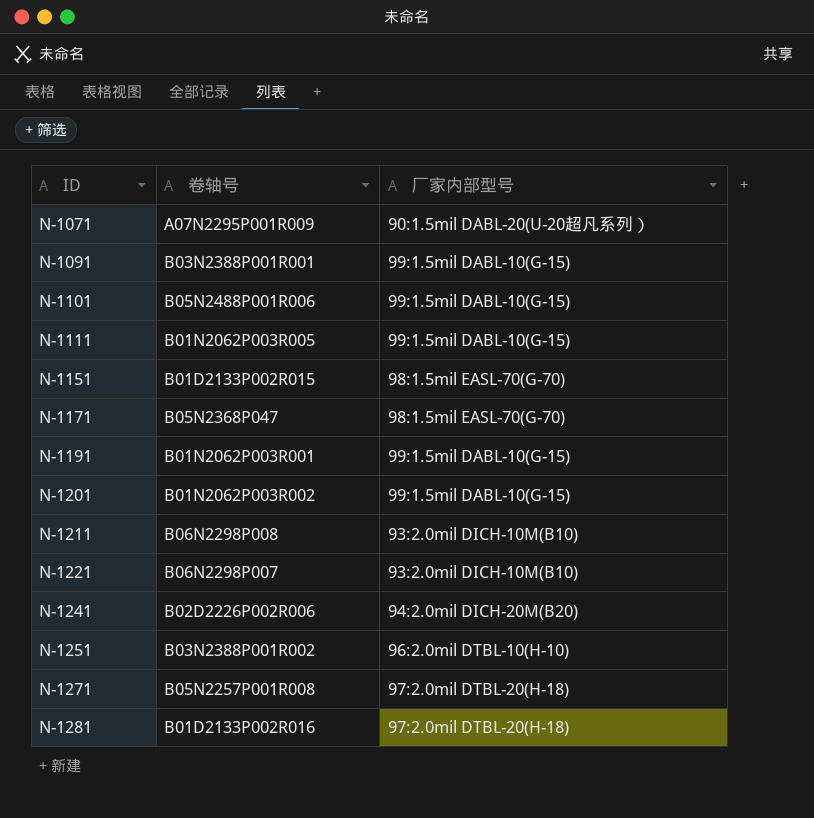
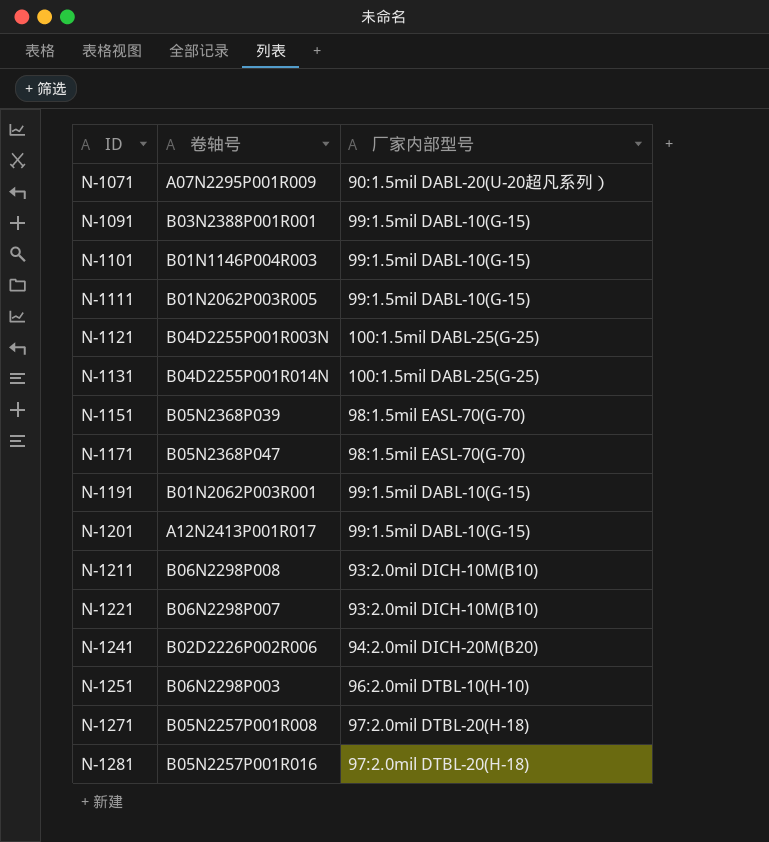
N-1101 | 卷轴号: B05N2488P001R006 -> B01N1146P004R003
row N-1121: none -> B04D2255P001R003N | 100:1.5mil DABL-25(G-25)
row N-1131: none -> B04D2255P001R014N | 100:1.5mil DABL-25(G-25)
N-1151 | 卷轴号: B01D2133P002R015 -> B05N2368P039
N-1201 | 卷轴号: B01N2062P003R002 -> A12N2413P001R017
N-1251 | 卷轴号: B03N2388P001R002 -> B06N2298P003
N-1281 | 卷轴号: B01D2133P002R016 -> B05N2257P001R016

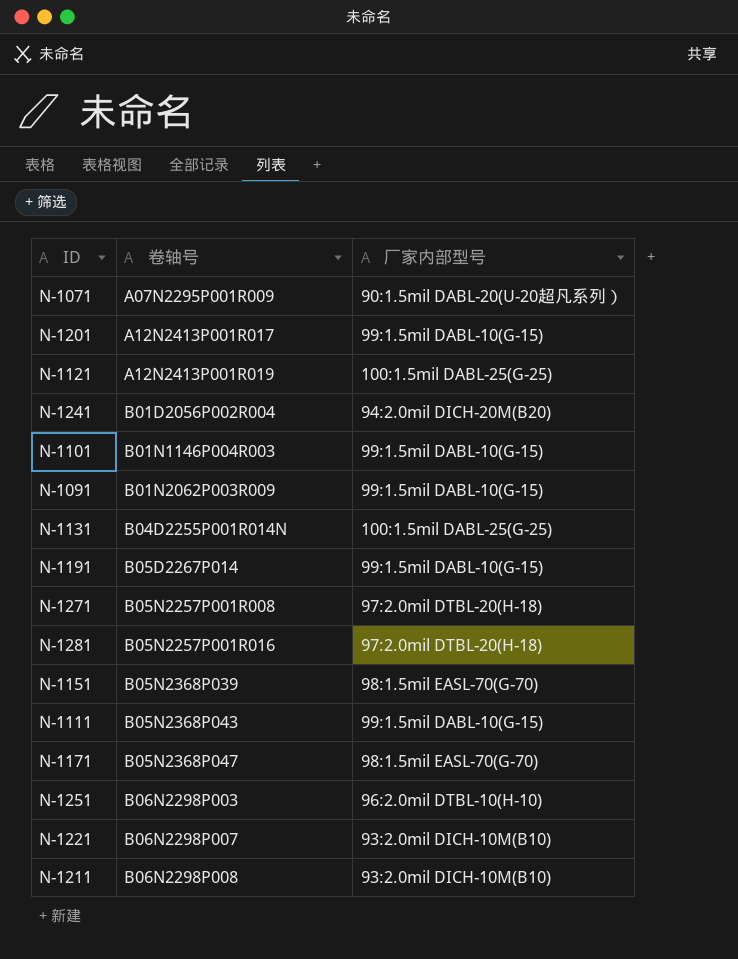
row order: ID ascending -> 卷轴号 ascending
N-1121 | 卷轴号: B04D2255P001R003N -> A12N2413P001R019
N-1241 | 卷轴号: B02D2226P002R006 -> B01D2056P002R004
N-1091 | 卷轴号: B03N2388P001R001 -> B01N2062P003R009
N-1191 | 卷轴号: B01N2062P003R001 -> B05D2267P014
N-1111 | 卷轴号: B01N2062P003R005 -> B05N2368P043

